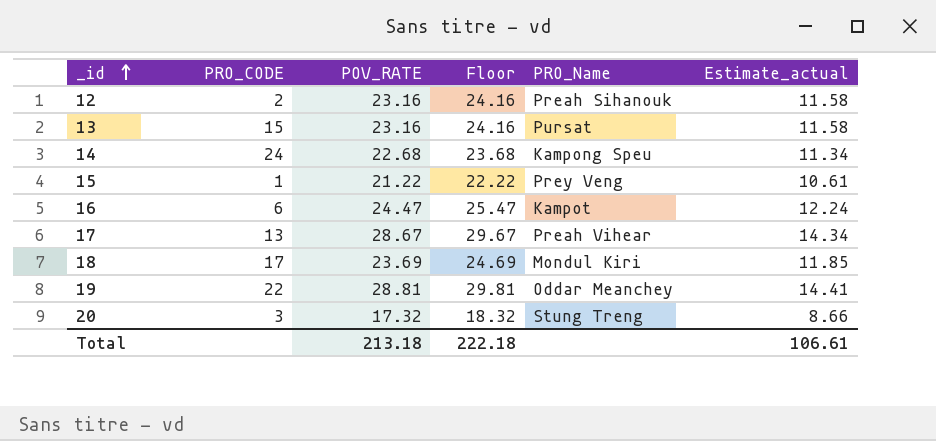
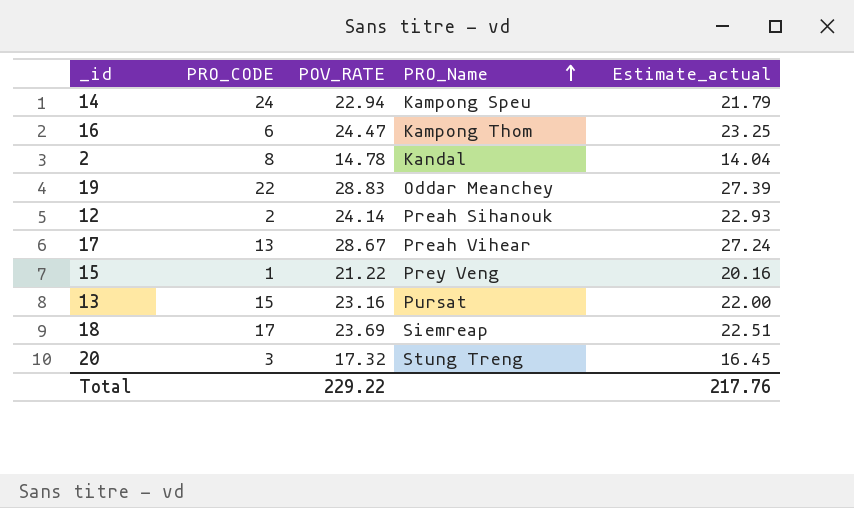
row order: _id ascending -> PRO_Name ascending
column Floor | formula: [POV_RATE] + 1 -> none
column Estimate_actual | formula: [POV_RATE] * 0.5 -> [POV_RATE] * 0.95
14 | POV_RATE: 22.68 -> 22.94
16 | PRO_Name: Kampot -> Kampong Thom
row 2: none -> 8 | 14.78 | Kandal | 14.04
19 | POV_RATE: 28.81 -> 28.83
12 | POV_RATE: 23.16 -> 24.14
18 | PRO_Name: Mondul Kiri -> Siemreap
Total | POV_RATE: 213.18 -> 229.22
Total | Estimate_actual: 106.61 -> 217.76

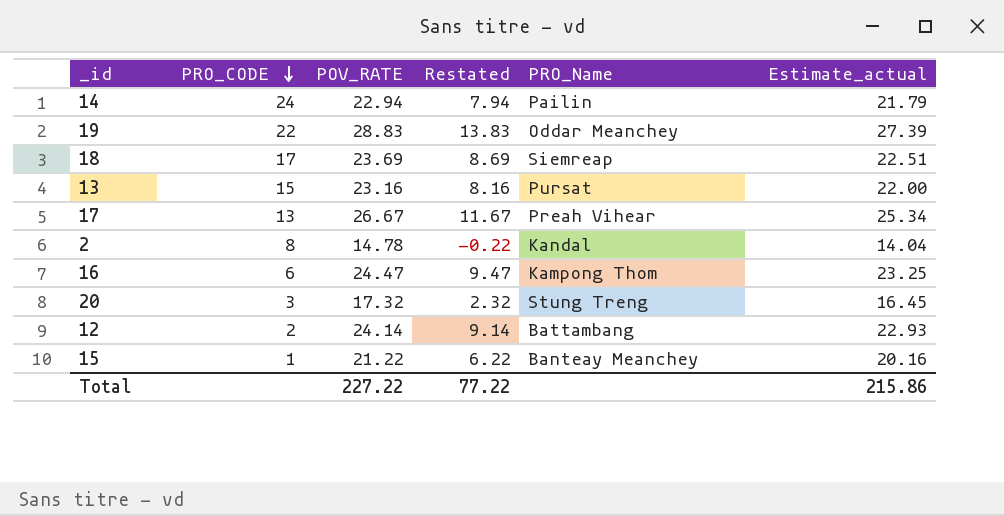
row order: PRO_Name ascending -> PRO_CODE descending
column Restated | formula: none -> [POV_RATE] - 15
14 | PRO_Name: Kampong Speu -> Pailin
17 | POV_RATE: 28.67 -> 26.67
17 | Estimate_actual: 27.24 -> 25.34
12 | PRO_Name: Preah Sihanouk -> Battambang
15 | PRO_Name: Prey Veng -> Banteay Meanchey
Total | POV_RATE: 229.22 -> 227.22
Total | Estimate_actual: 217.76 -> 215.86

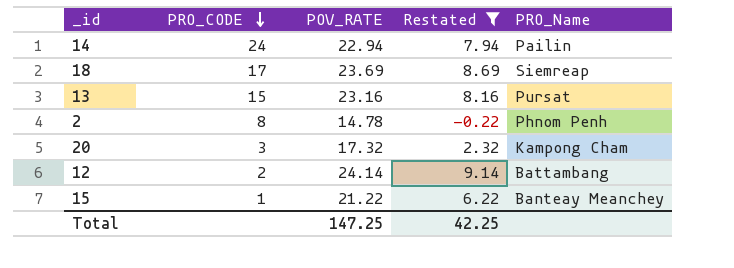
filter: none -> Restated <= 9.14
column Estimate_actual | formula: [POV_RATE] * 0.95 -> none
2 | PRO_Name: Kandal -> Phnom Penh
20 | PRO_Name: Stung Treng -> Kampong Cham
Total | POV_RATE: 227.22 -> 147.25
Total | Restated: 77.22 -> 42.25

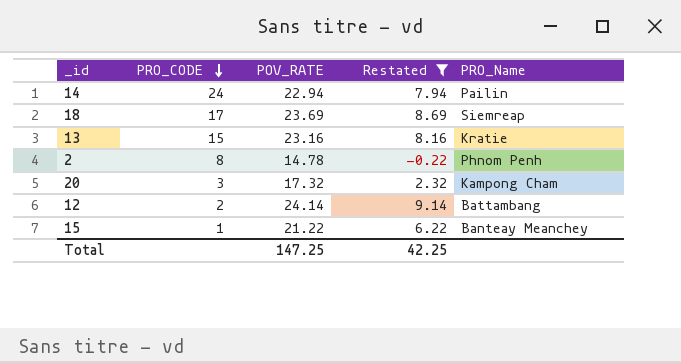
13 | PRO_Name: Pursat -> Kratie

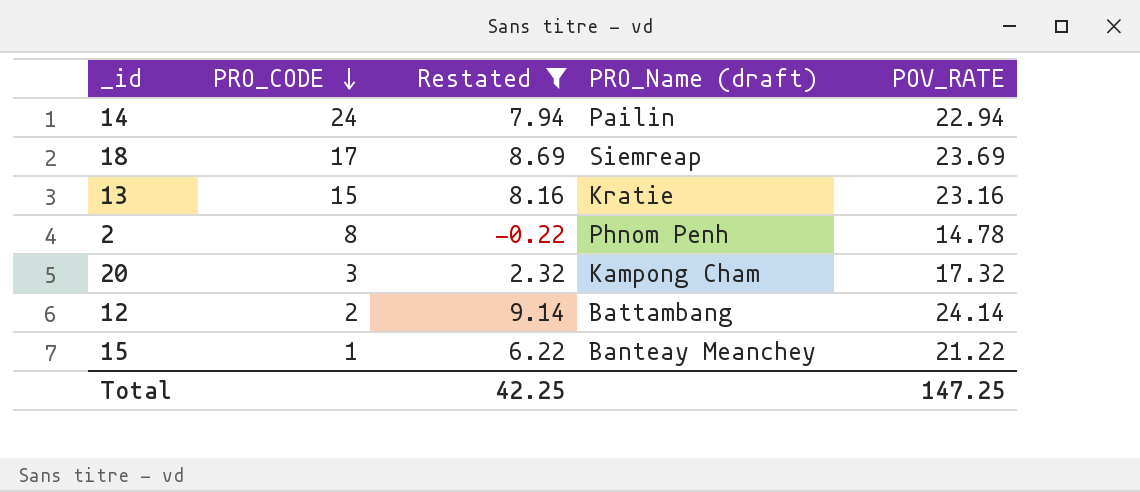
column name: PRO_Name -> PRO_Name (draft)
column POV_RATE | position: 3 -> 5

